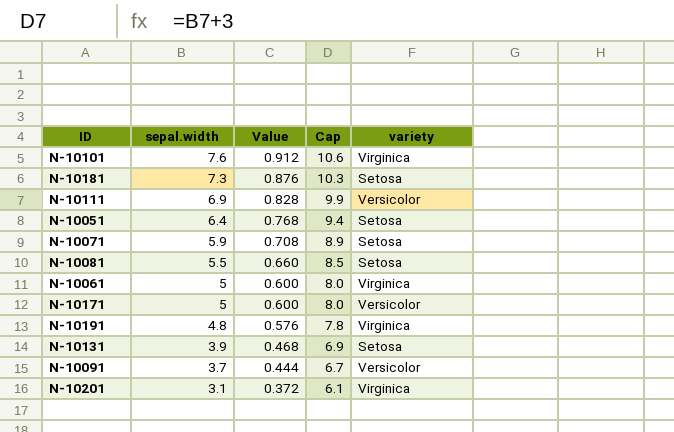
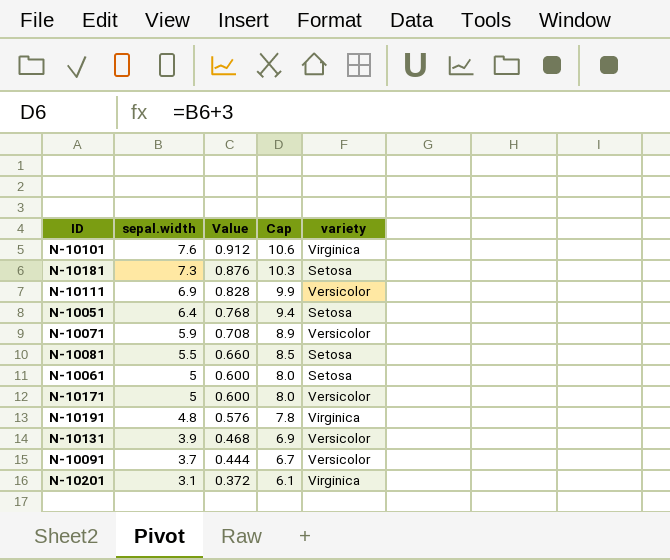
N-10071 | variety: Setosa -> Versicolor
N-10061 | variety: Virginica -> Setosa
N-10131 | variety: Setosa -> Versicolor

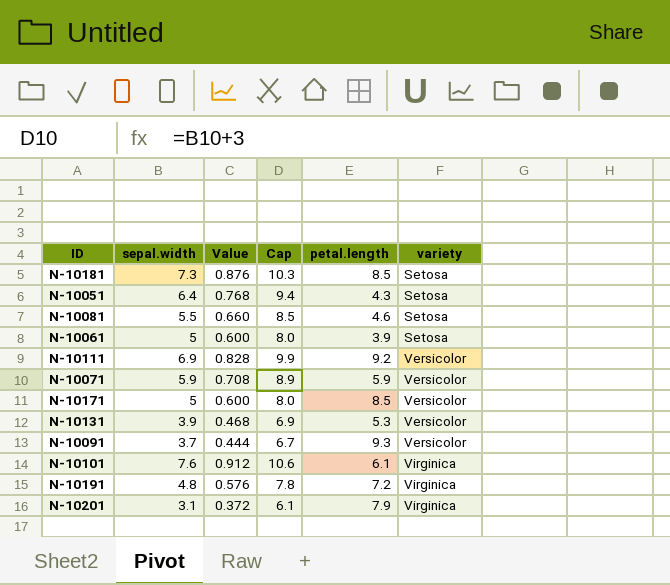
row order: sepal.width descending -> variety ascending
column petal.length | position: none -> 5

